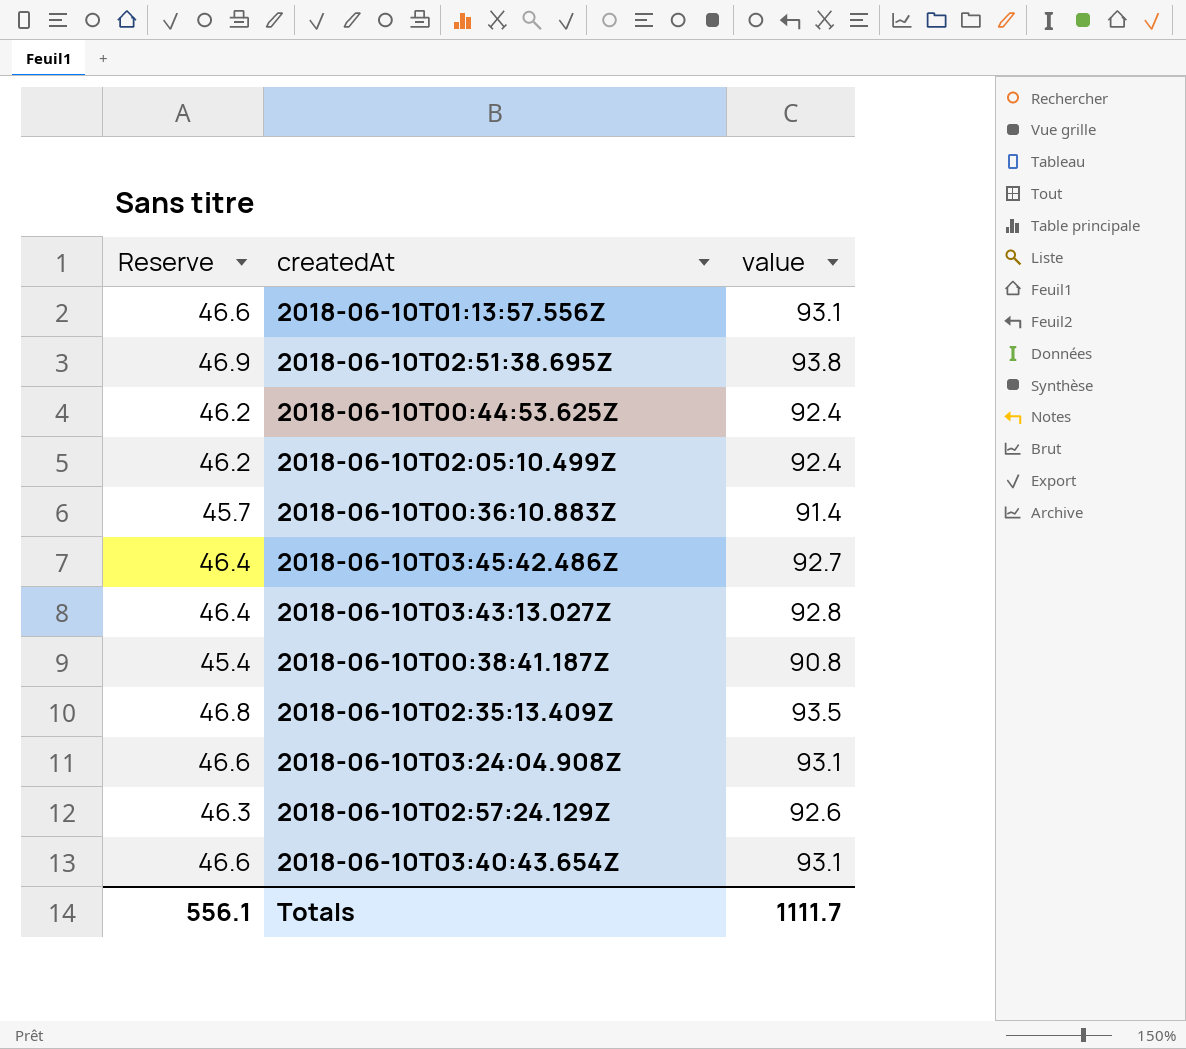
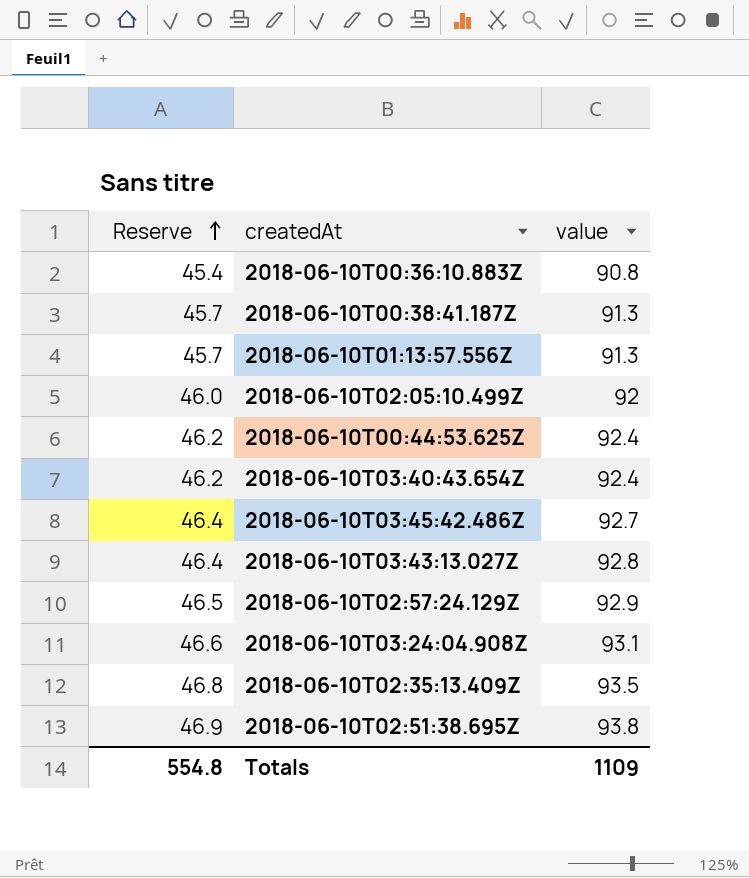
row order: none -> Reserve ascending
2018-06-10T00:36:10.883Z | Reserve: 45.7 -> 45.4
2018-06-10T00:36:10.883Z | value: 91.4 -> 90.8
2018-06-10T00:38:41.187Z | Reserve: 45.4 -> 45.7
2018-06-10T00:38:41.187Z | value: 90.8 -> 91.3
2018-06-10T01:13:57.556Z | Reserve: 46.6 -> 45.7
2018-06-10T01:13:57.556Z | value: 93.1 -> 91.3
2018-06-10T02:05:10.499Z | Reserve: 46.2 -> 46.0
2018-06-10T02:05:10.499Z | value: 92.4 -> 92
2018-06-10T03:40:43.654Z | Reserve: 46.6 -> 46.2
2018-06-10T03:40:43.654Z | value: 93.1 -> 92.4
2018-06-10T02:57:24.129Z | Reserve: 46.3 -> 46.5
2018-06-10T02:57:24.129Z | value: 92.6 -> 92.9
Totals | Reserve: 556.1 -> 554.8
Totals | value: 1111.7 -> 1109

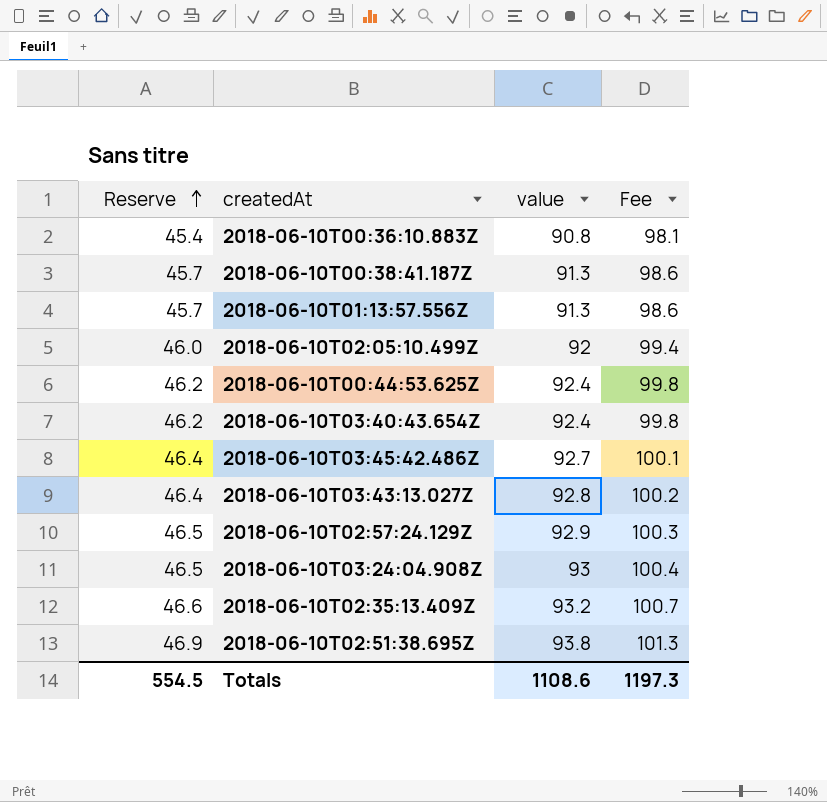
column Fee | formula: none -> [value] * 1.08
2018-06-10T03:24:04.908Z | Reserve: 46.6 -> 46.5
2018-06-10T03:24:04.908Z | value: 93.1 -> 93
2018-06-10T02:35:13.409Z | Reserve: 46.8 -> 46.6
2018-06-10T02:35:13.409Z | value: 93.5 -> 93.2
Totals | Reserve: 554.8 -> 554.5
Totals | value: 1109 -> 1108.6

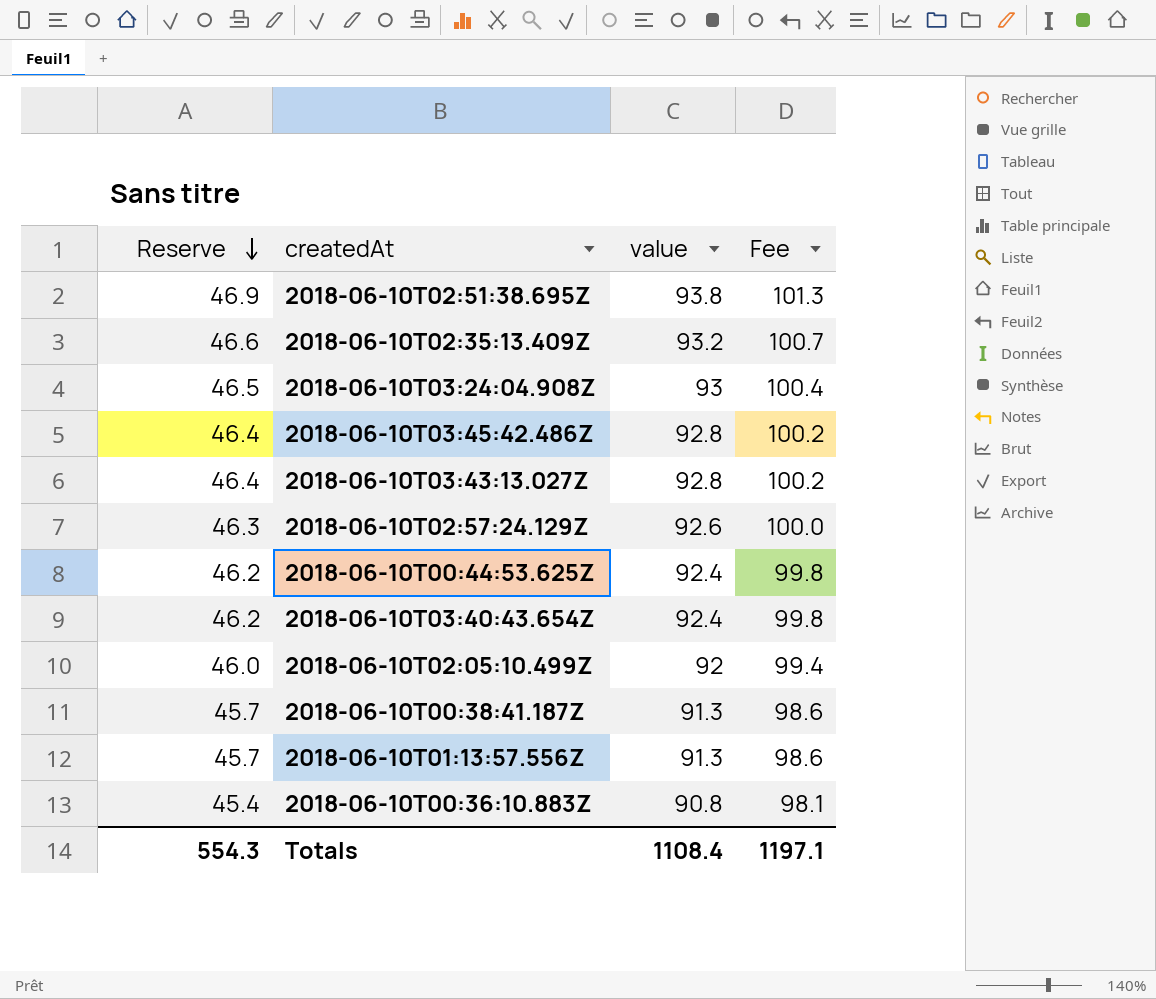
row order: Reserve ascending -> Reserve descending
2018-06-10T03:45:42.486Z | value: 92.7 -> 92.8
2018-06-10T03:45:42.486Z | Fee: 100.1 -> 100.2
2018-06-10T02:57:24.129Z | Reserve: 46.5 -> 46.3
2018-06-10T02:57:24.129Z | value: 92.9 -> 92.6
2018-06-10T02:57:24.129Z | Fee: 100.3 -> 100.0
Totals | Reserve: 554.5 -> 554.3
Totals | value: 1108.6 -> 1108.4
Totals | Fee: 1197.3 -> 1197.1

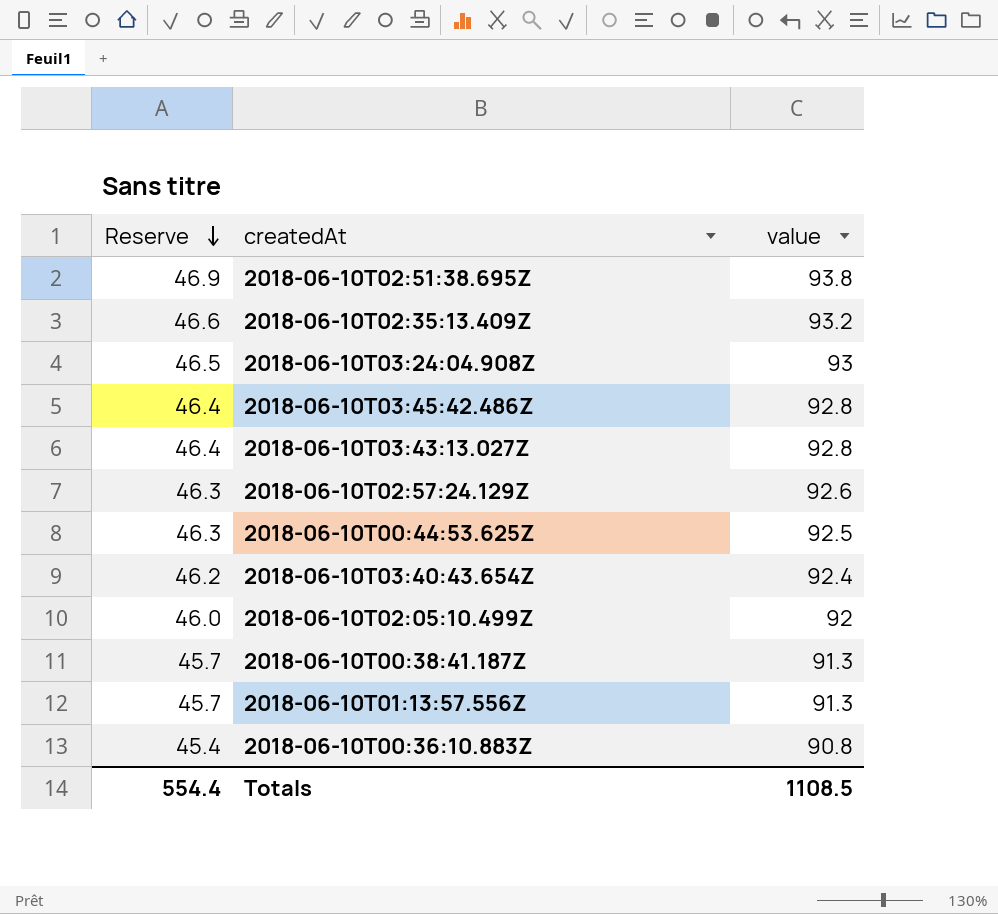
column Fee | formula: [value] * 1.08 -> none
2018-06-10T00:44:53.625Z | Reserve: 46.2 -> 46.3
2018-06-10T00:44:53.625Z | value: 92.4 -> 92.5
Totals | Reserve: 554.3 -> 554.4
Totals | value: 1108.4 -> 1108.5

